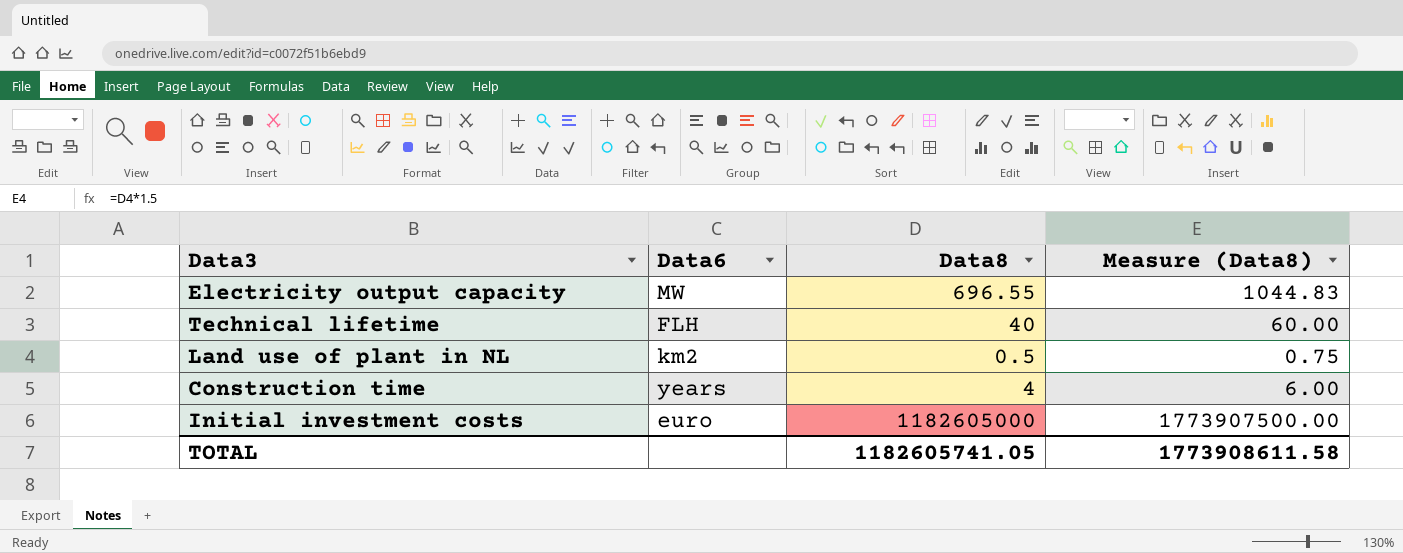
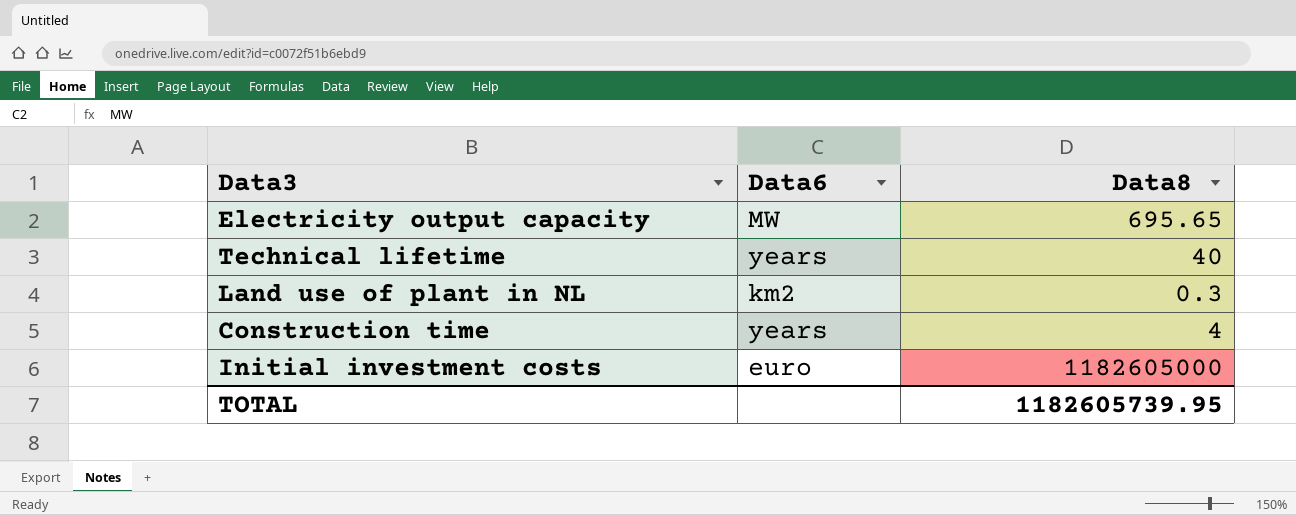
column Measure (Data8) | formula: [Data8] * 1.5 -> none
Electricity output capacity | Data8: 696.55 -> 695.65
Technical lifetime | Data6: FLH -> years
Land use of plant in NL | Data8: 0.5 -> 0.3
TOTAL | Data8: 1182605741.05 -> 1182605739.95

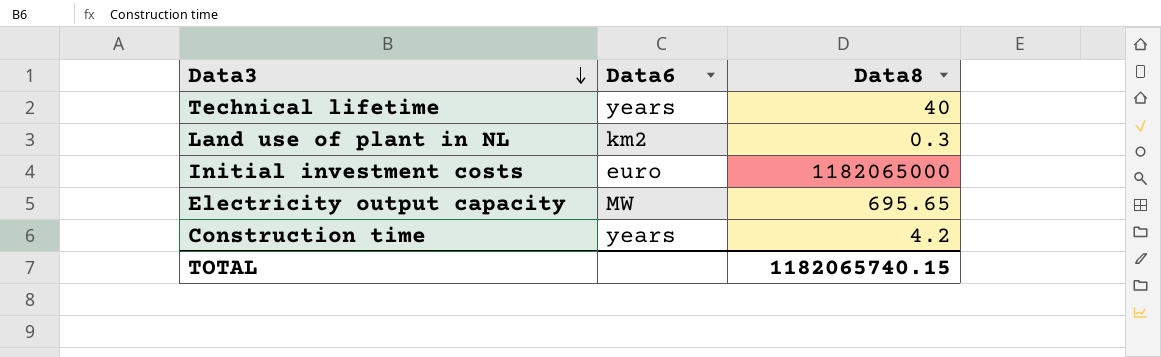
row order: none -> Data3 descending
Initial investment costs | Data8: 1182605000 -> 1182065000
Construction time | Data8: 4 -> 4.2
TOTAL | Data8: 1182605739.95 -> 1182065740.15

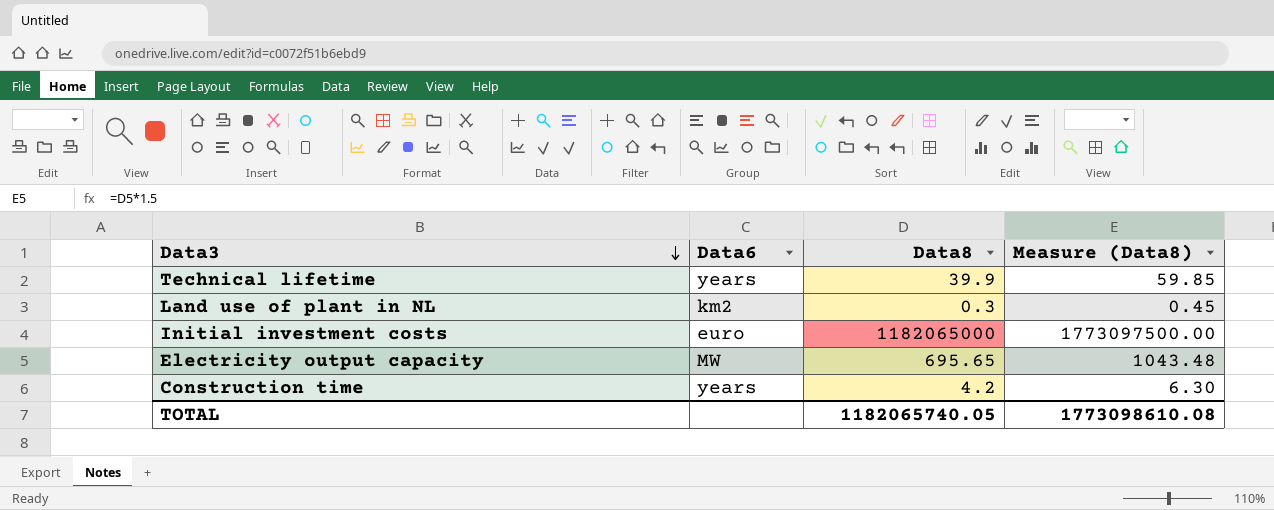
column Measure (Data8) | formula: none -> [Data8] * 1.5
Technical lifetime | Data8: 40 -> 39.9
TOTAL | Data8: 1182065740.15 -> 1182065740.05

